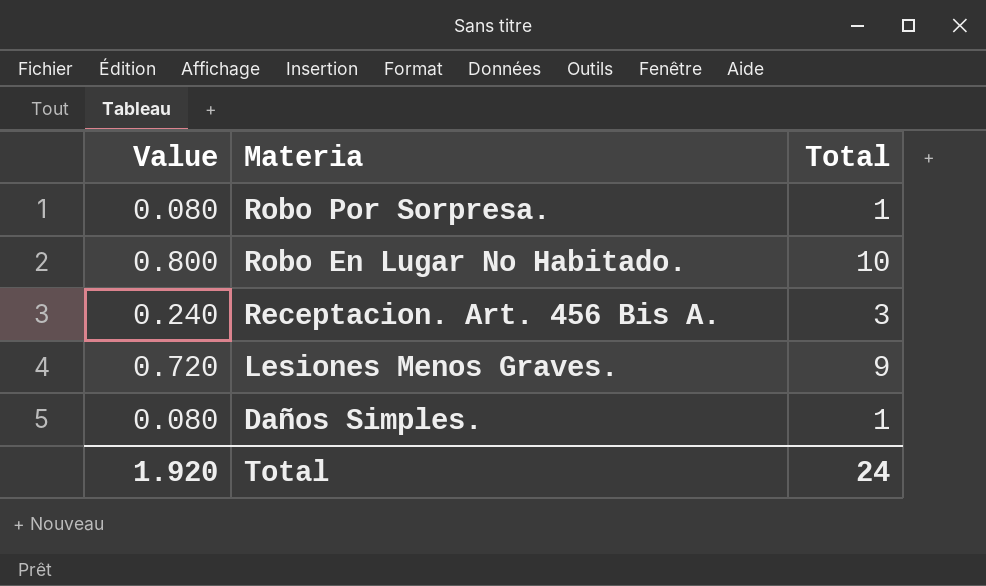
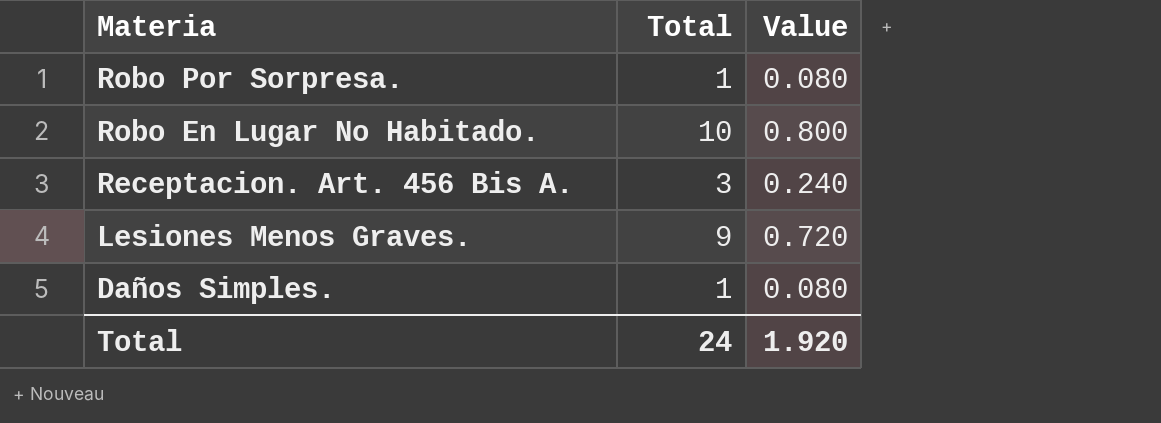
column Value | position: 1 -> 3

